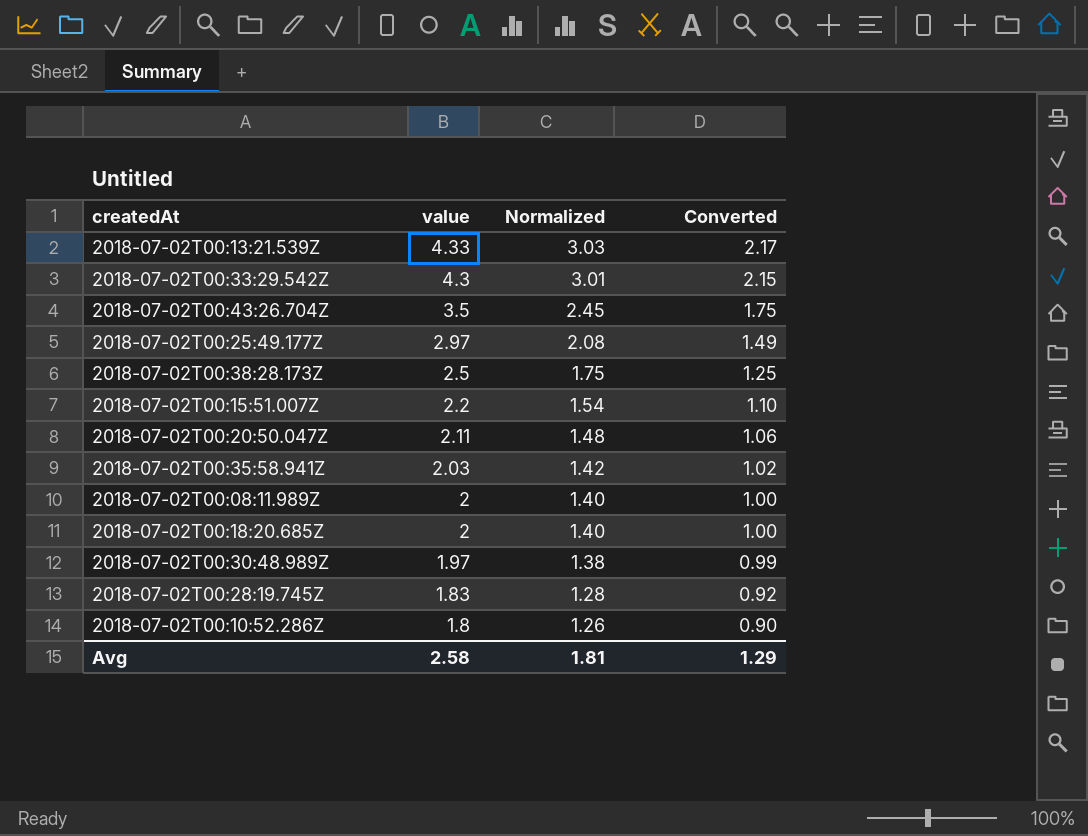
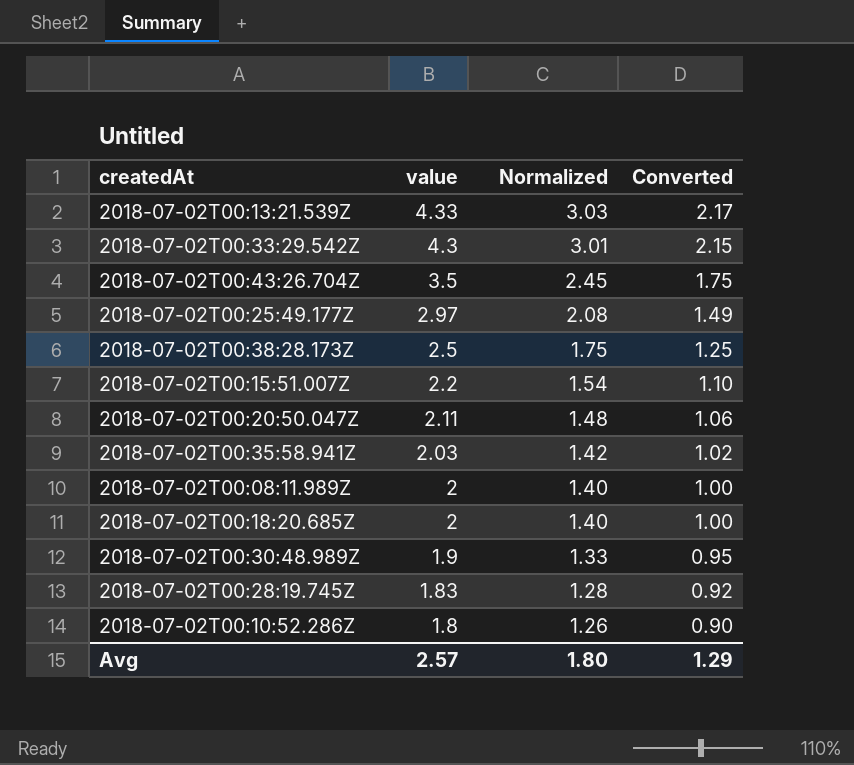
2018-07-02T00:30:48.989Z | value: 1.97 -> 1.9
2018-07-02T00:30:48.989Z | Normalized: 1.38 -> 1.33
2018-07-02T00:30:48.989Z | Converted: 0.99 -> 0.95
Avg | value: 2.58 -> 2.57
Avg | Normalized: 1.81 -> 1.80

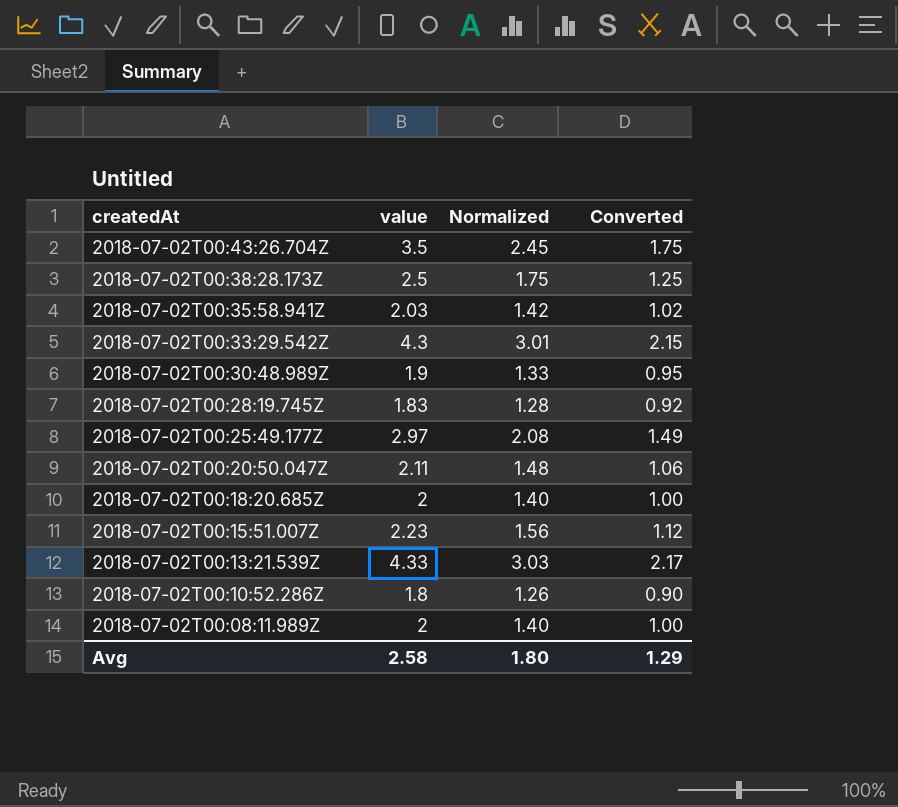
row order: value descending -> createdAt descending
2018-07-02T00:15:51.007Z | value: 2.2 -> 2.23
2018-07-02T00:15:51.007Z | Normalized: 1.54 -> 1.56
2018-07-02T00:15:51.007Z | Converted: 1.10 -> 1.12
Avg | value: 2.57 -> 2.58

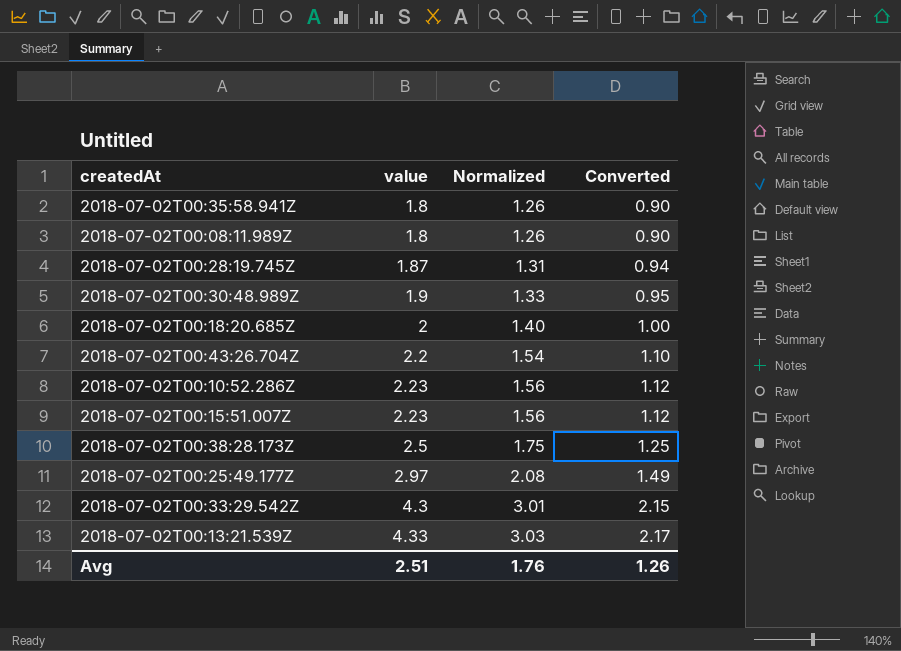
row order: createdAt descending -> value ascending
row 2018-07-02T00:20:50.047Z: 2.11 | 1.48 | 1.06 -> none
2018-07-02T00:35:58.941Z | value: 2.03 -> 1.8
2018-07-02T00:35:58.941Z | Normalized: 1.42 -> 1.26
2018-07-02T00:35:58.941Z | Converted: 1.02 -> 0.90
2018-07-02T00:08:11.989Z | value: 2 -> 1.8
2018-07-02T00:08:11.989Z | Normalized: 1.40 -> 1.26
2018-07-02T00:08:11.989Z | Converted: 1.00 -> 0.90
2018-07-02T00:28:19.745Z | value: 1.83 -> 1.87
2018-07-02T00:28:19.745Z | Normalized: 1.28 -> 1.31
2018-07-02T00:28:19.745Z | Converted: 0.92 -> 0.94
2018-07-02T00:43:26.704Z | value: 3.5 -> 2.2
2018-07-02T00:43:26.704Z | Normalized: 2.45 -> 1.54
2018-07-02T00:43:26.704Z | Converted: 1.75 -> 1.10
2018-07-02T00:10:52.286Z | value: 1.8 -> 2.23
2018-07-02T00:10:52.286Z | Normalized: 1.26 -> 1.56
2018-07-02T00:10:52.286Z | Converted: 0.90 -> 1.12
Avg | value: 2.58 -> 2.51
Avg | Normalized: 1.80 -> 1.76
Avg | Converted: 1.29 -> 1.26

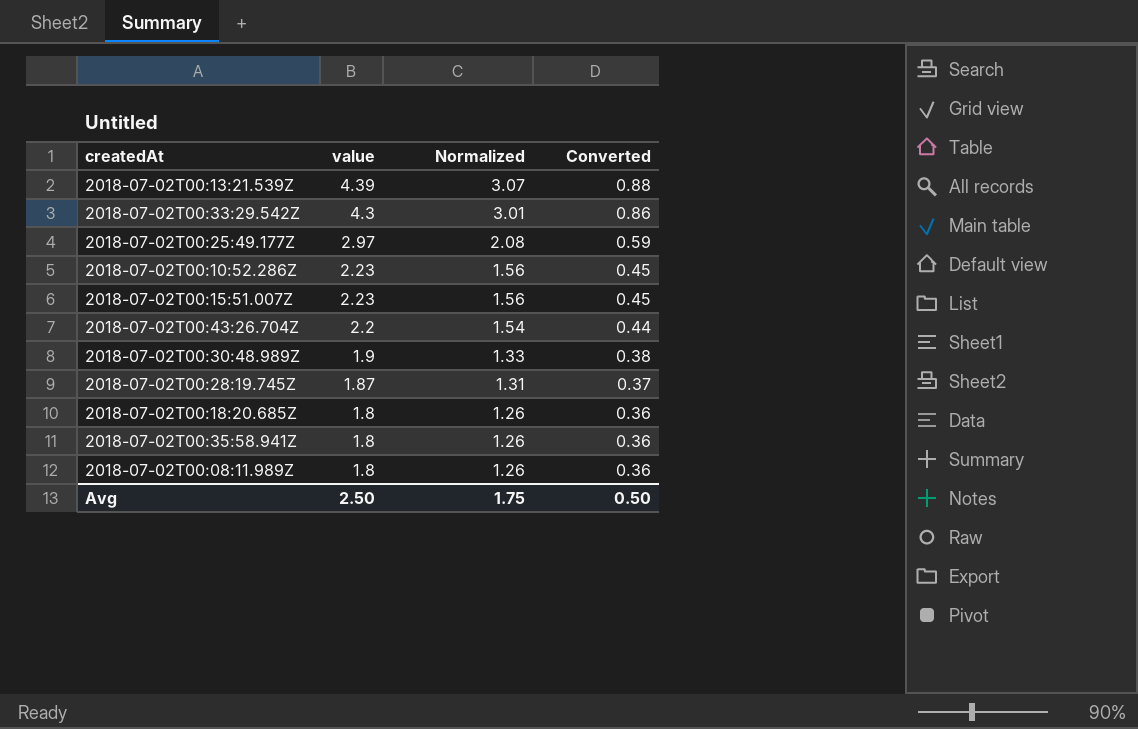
row order: value ascending -> value descending
column Converted | formula: [value] * 0.5 -> [value] * 0.2
row 2018-07-02T00:38:28.173Z: 2.5 | 1.75 | 1.25 -> none
2018-07-02T00:13:21.539Z | value: 4.33 -> 4.39
2018-07-02T00:13:21.539Z | Normalized: 3.03 -> 3.07
2018-07-02T00:18:20.685Z | value: 2 -> 1.8
2018-07-02T00:18:20.685Z | Normalized: 1.40 -> 1.26
Avg | value: 2.51 -> 2.50
Avg | Normalized: 1.76 -> 1.75
Avg | Converted: 1.26 -> 0.50

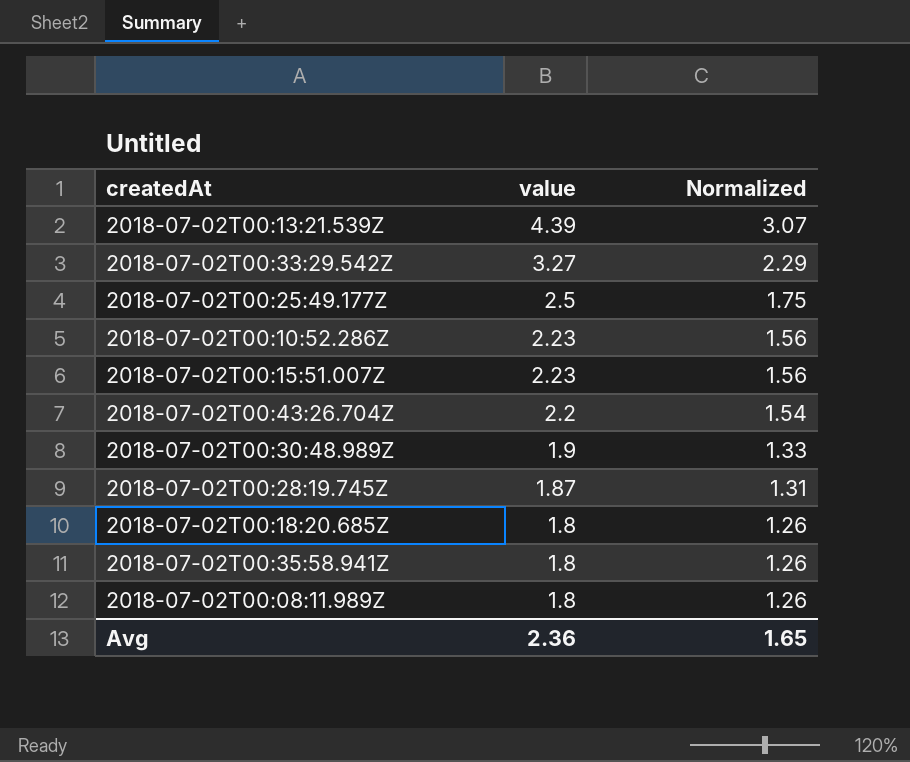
column Converted | formula: [value] * 0.2 -> none
2018-07-02T00:33:29.542Z | value: 4.3 -> 3.27
2018-07-02T00:33:29.542Z | Normalized: 3.01 -> 2.29
2018-07-02T00:25:49.177Z | value: 2.97 -> 2.5
2018-07-02T00:25:49.177Z | Normalized: 2.08 -> 1.75
Avg | value: 2.50 -> 2.36
Avg | Normalized: 1.75 -> 1.65

